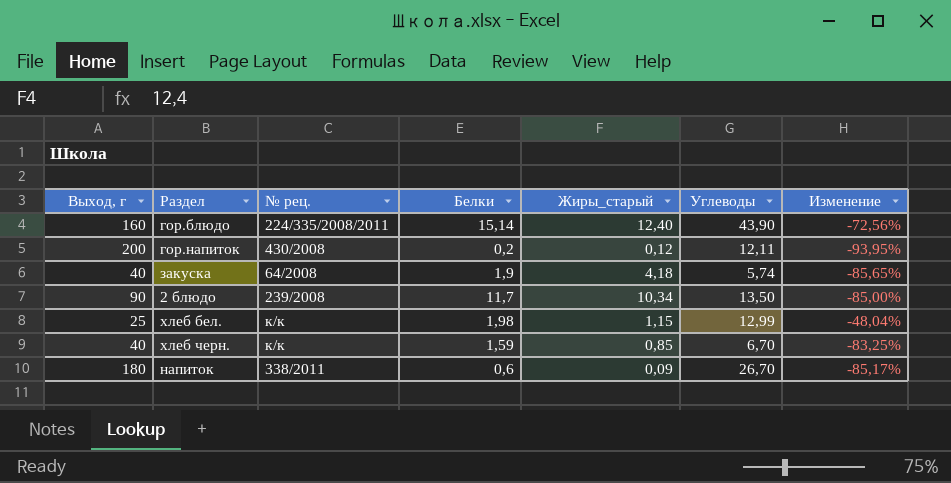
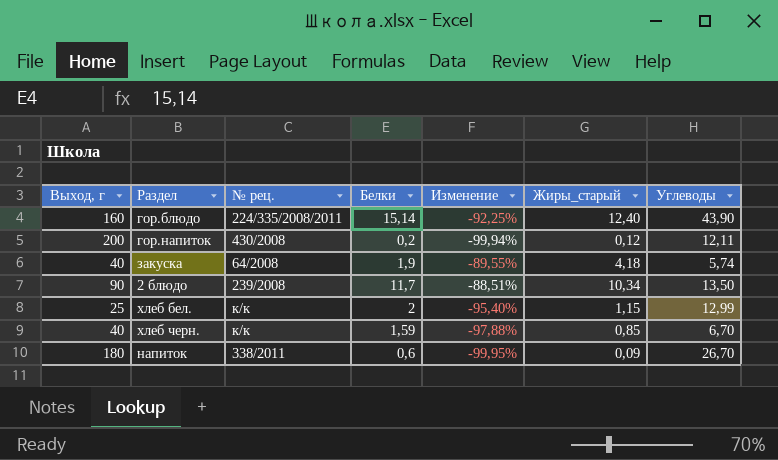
column Изменение | formula: ([Углеводы] - [Выход, г]) / [Выход, г] -> ([Жиры_старый] - [Выход, г]) / [Выход, г]
column Изменение | position: 7 -> 5
хлеб бел. | Белки: 1,98 -> 2

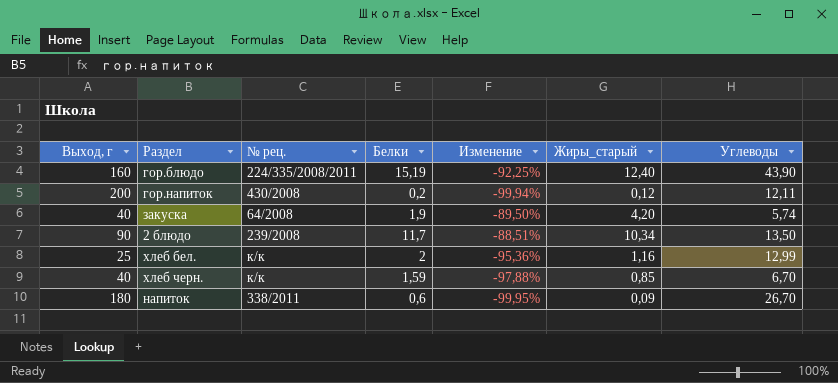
гор.блюдо | Белки: 15,14 -> 15,19
закуска | Изменение: -89,55% -> -89,50%
закуска | Жиры_старый: 4,18 -> 4,20
хлеб бел. | Изменение: -95,40% -> -95,36%
хлеб бел. | Жиры_старый: 1,15 -> 1,16

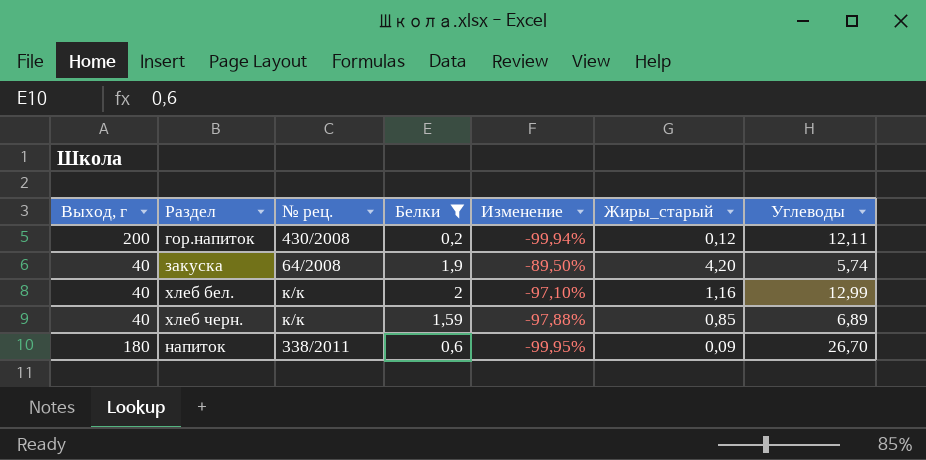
filter: none -> Белки <= 2
хлеб бел. | Выход, г: 25 -> 40
хлеб бел. | Изменение: -95,36% -> -97,10%
хлеб черн. | Углеводы: 6,70 -> 6,89

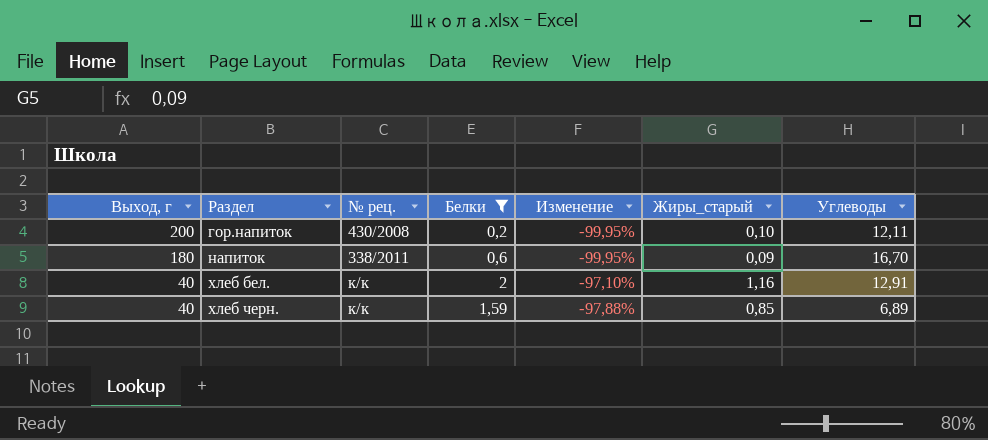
row order: none -> Выход, г descending
row закуска: 40 | 64/2008 | 1,9 | -89,50% | 4,20 | 5,74 -> none
гор.напиток | Изменение: -99,94% -> -99,95%
гор.напиток | Жиры_старый: 0,12 -> 0,10
напиток | Углеводы: 26,70 -> 16,70
хлеб бел. | Углеводы: 12,99 -> 12,91

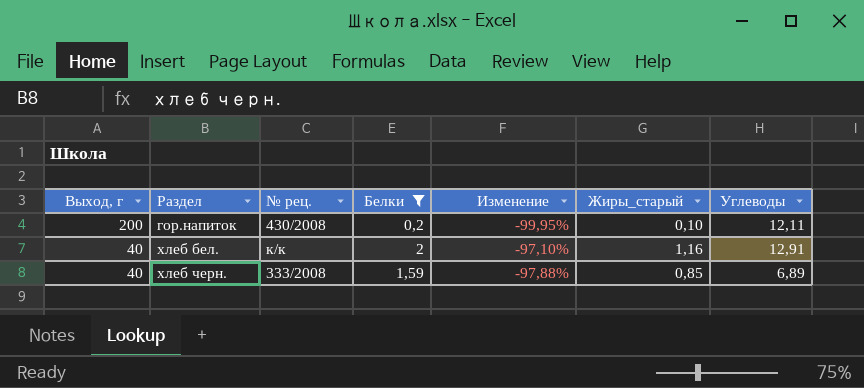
row напиток: 180 | 338/2011 | 0,6 | -99,95% | 0,09 | 16,70 -> none
хлеб черн. | № рец.: к/к -> 333/2008

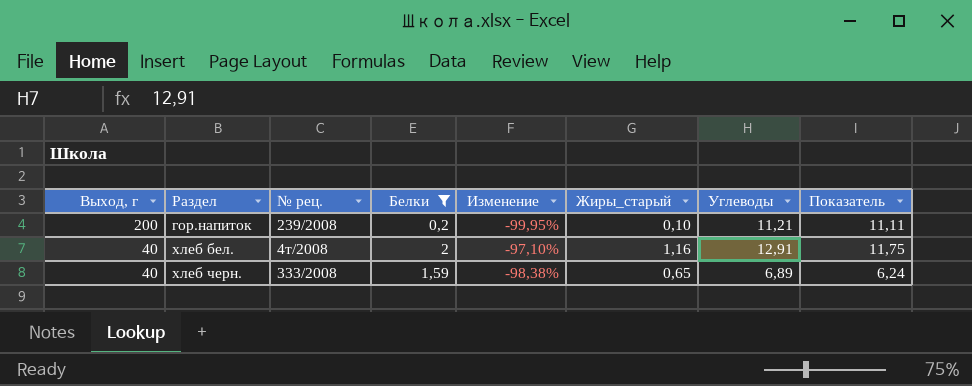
column Показатель | formula: none -> [Углеводы] - [Жиры_старый]
гор.напиток | № рец.: 430/2008 -> 239/2008
гор.напиток | Углеводы: 12,11 -> 11,21
хлеб бел. | № рец.: к/к -> 4т/2008
хлеб черн. | Изменение: -97,88% -> -98,38%
хлеб черн. | Жиры_старый: 0,85 -> 0,65

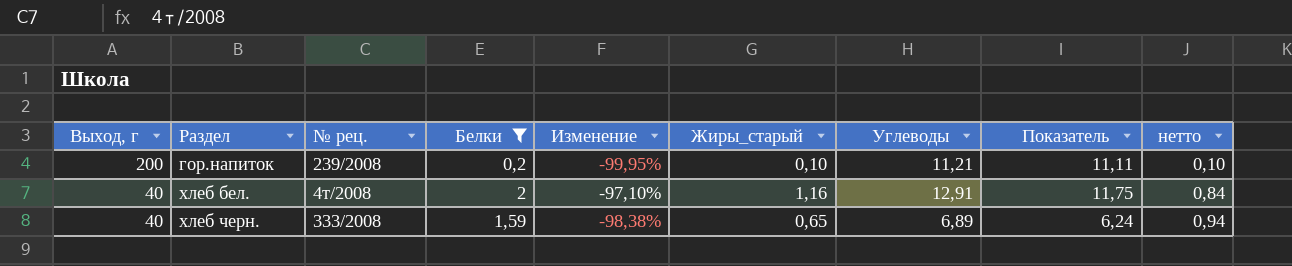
column нетто | formula: none -> [Белки] - [Жиры_старый]

